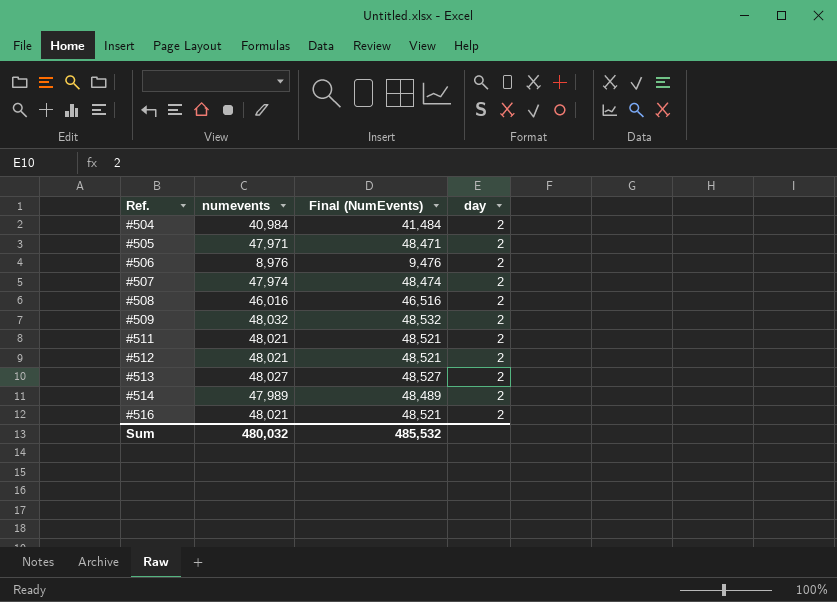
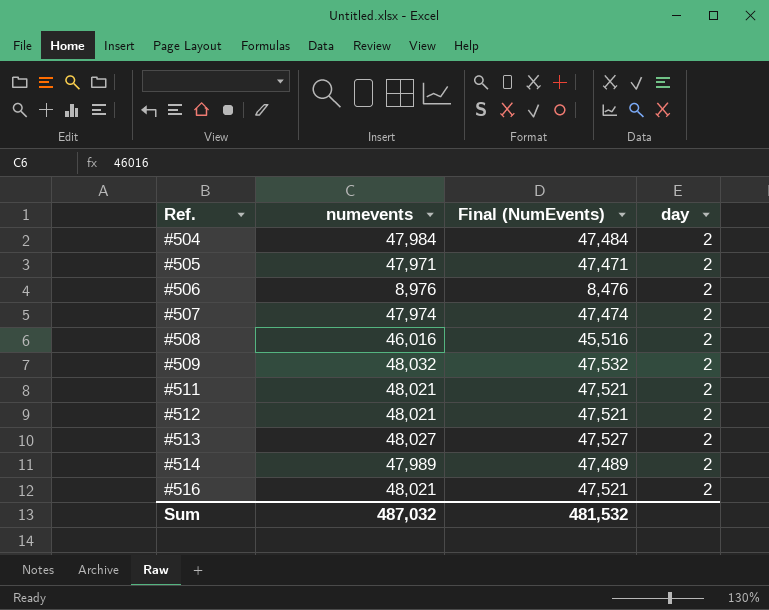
column Final (NumEvents) | formula: [numevents] + 500 -> [numevents] - 500
#504 | numevents: 40,984 -> 47,984
Sum | numevents: 480,032 -> 487,032
Sum | Final (NumEvents): 485,532 -> 481,532

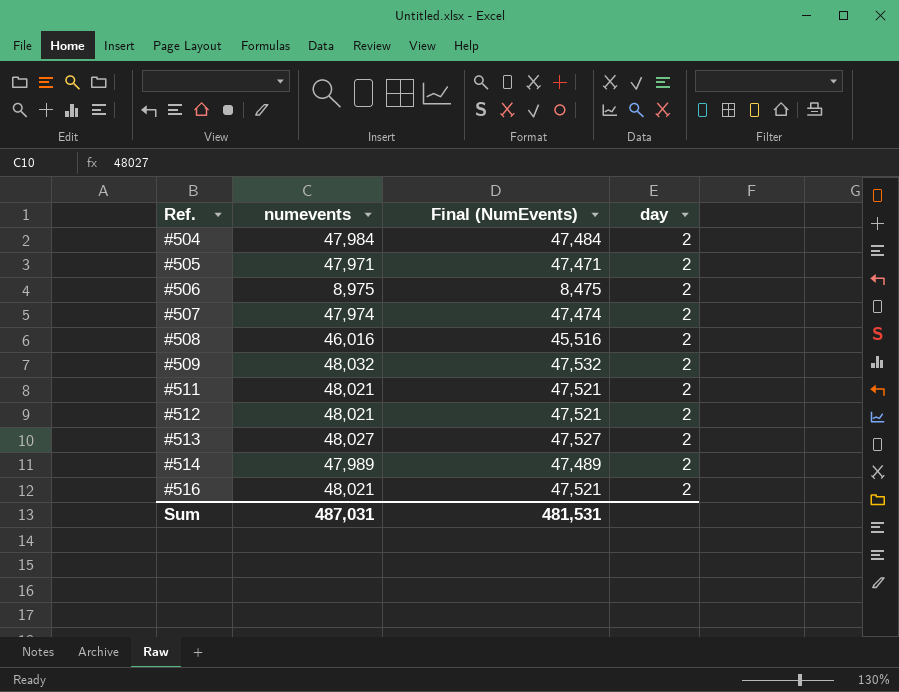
#506 | numevents: 8,976 -> 8,975
#506 | Final (NumEvents): 8,476 -> 8,475
Sum | numevents: 487,032 -> 487,031
Sum | Final (NumEvents): 481,532 -> 481,531

